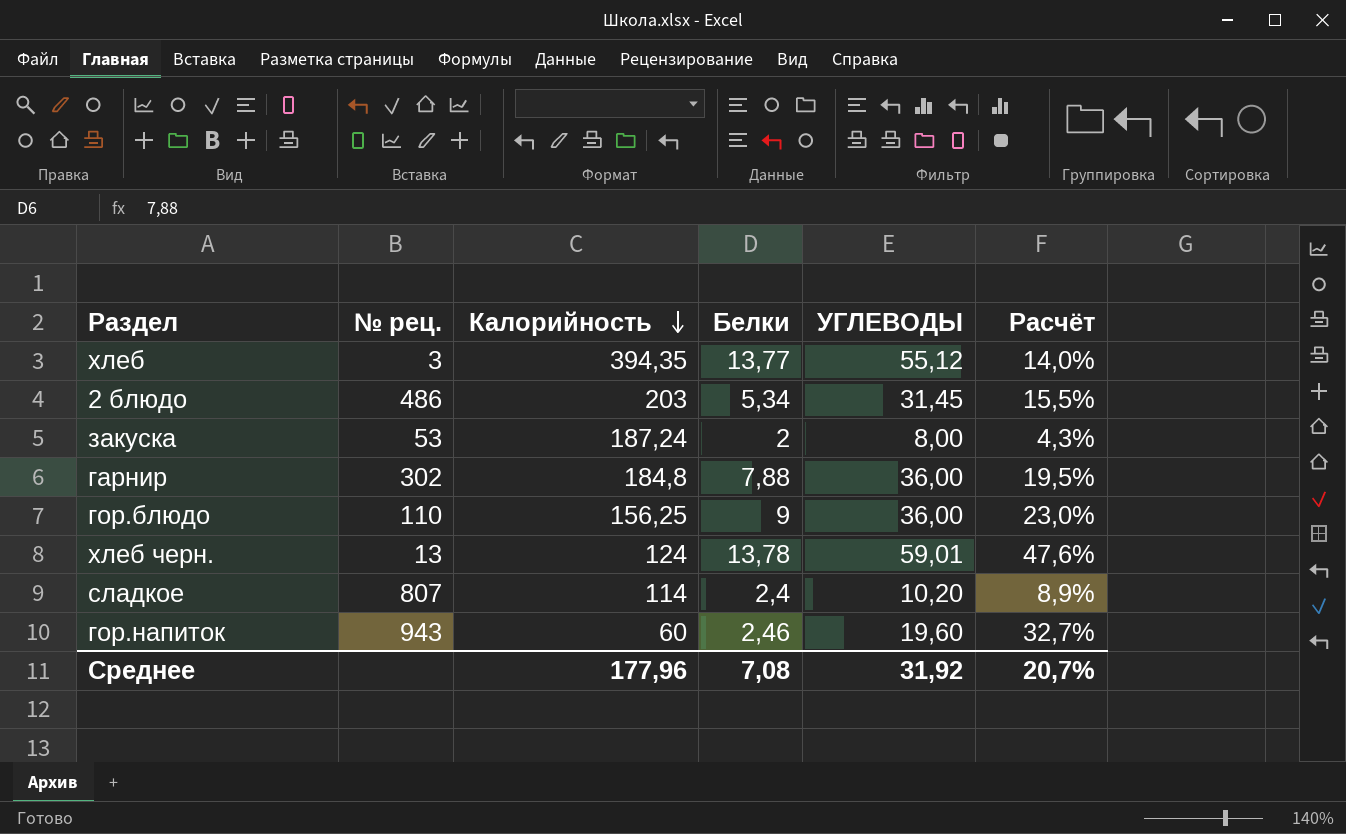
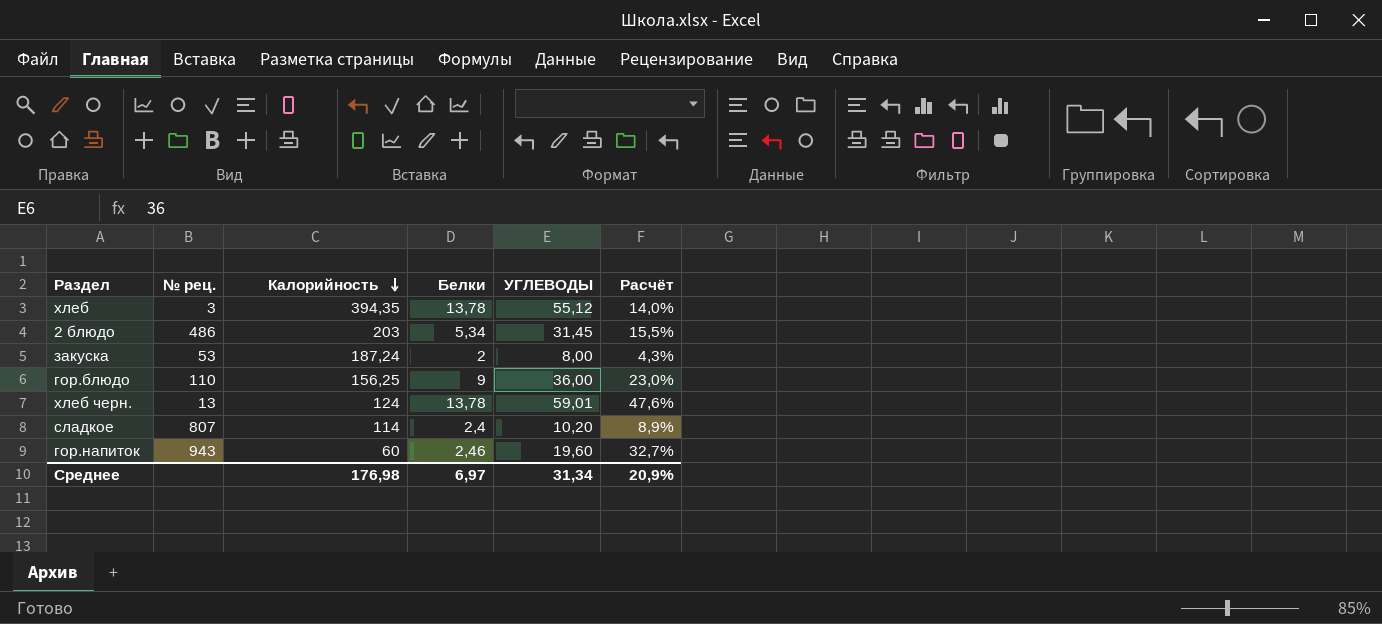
row гарнир: 302 | 184,8 | 7,88 | 36,00 | 19,5% -> none
хлеб | Белки: 13,77 -> 13,78
Среднее | Калорийность: 177,96 -> 176,98
Среднее | Белки: 7,08 -> 6,97
Среднее | УГЛЕВОДЫ: 31,92 -> 31,34
Среднее | Расчёт: 20,7% -> 20,9%

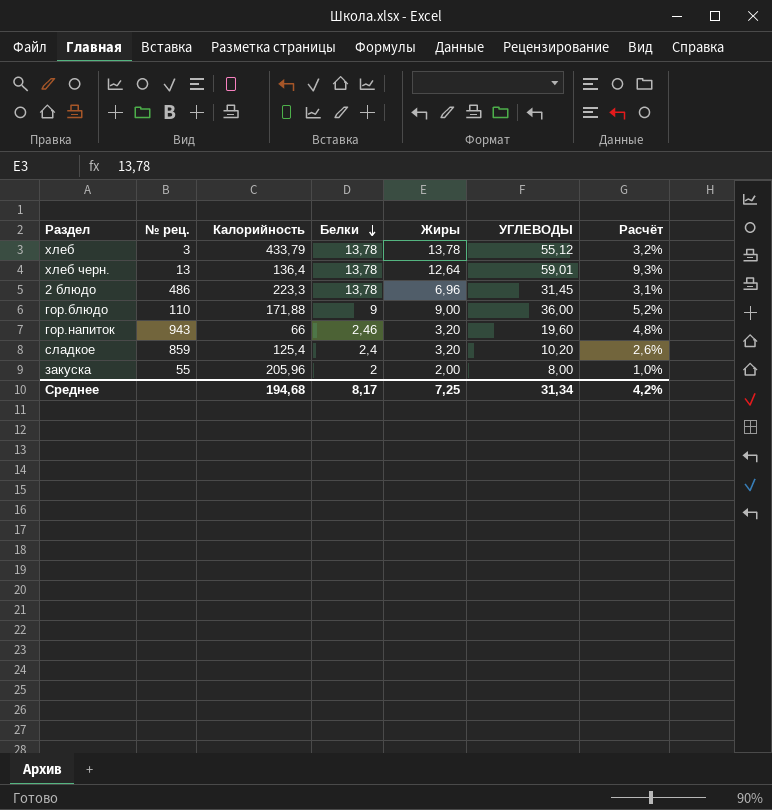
row order: Калорийность descending -> Белки descending
column Жиры | position: none -> 5
column Расчёт | formula: [УГЛЕВОДЫ] / [Калорийность] -> [Жиры] / [Калорийность]
хлеб | Калорийность: 394,35 -> 433,79
хлеб черн. | Калорийность: 124 -> 136,4
2 блюдо | Калорийность: 203 -> 223,3
2 блюдо | Белки: 5,34 -> 13,78
гор.блюдо | Калорийность: 156,25 -> 171,88
гор.напиток | Калорийность: 60 -> 66
сладкое | № рец.: 807 -> 859
сладкое | Калорийность: 114 -> 125,4
закуска | № рец.: 53 -> 55
закуска | Калорийность: 187,24 -> 205,96
Среднее | Калорийность: 176,98 -> 194,68
Среднее | Белки: 6,97 -> 8,17
Среднее | Расчёт: 20,9% -> 4,2%

